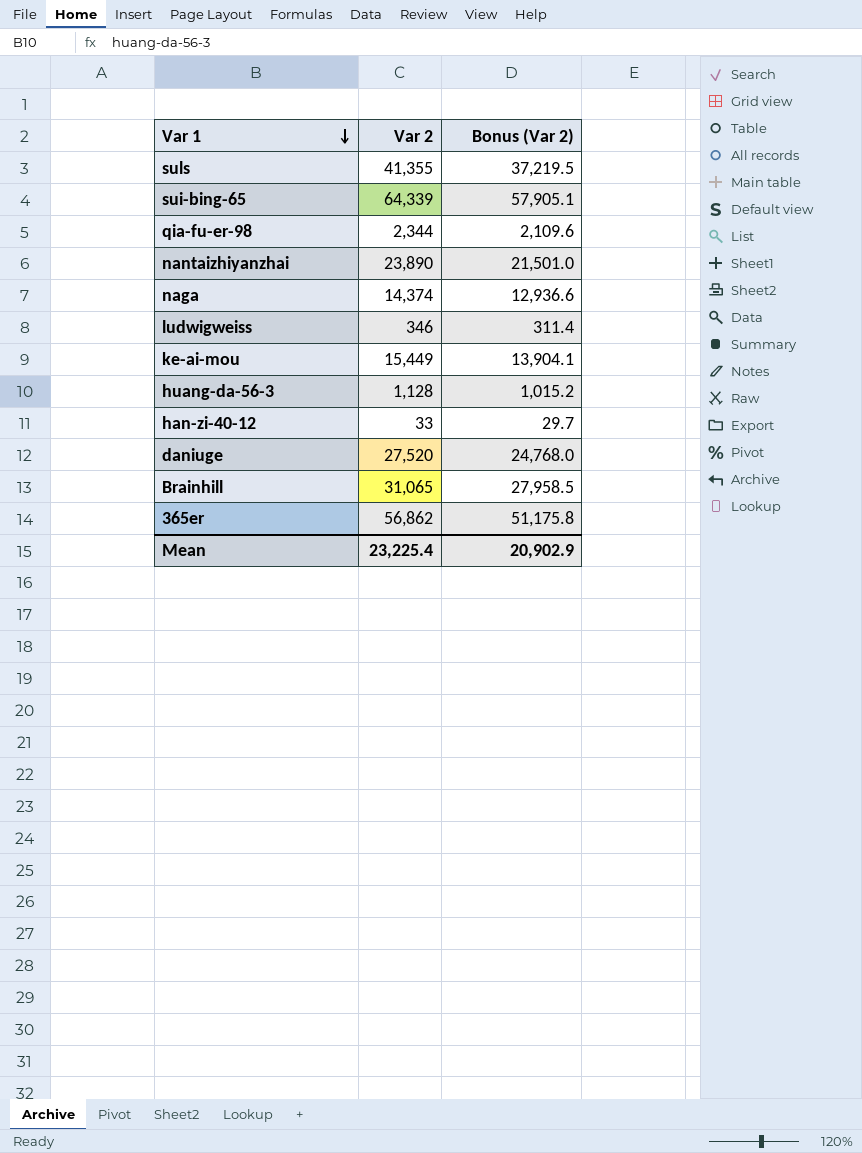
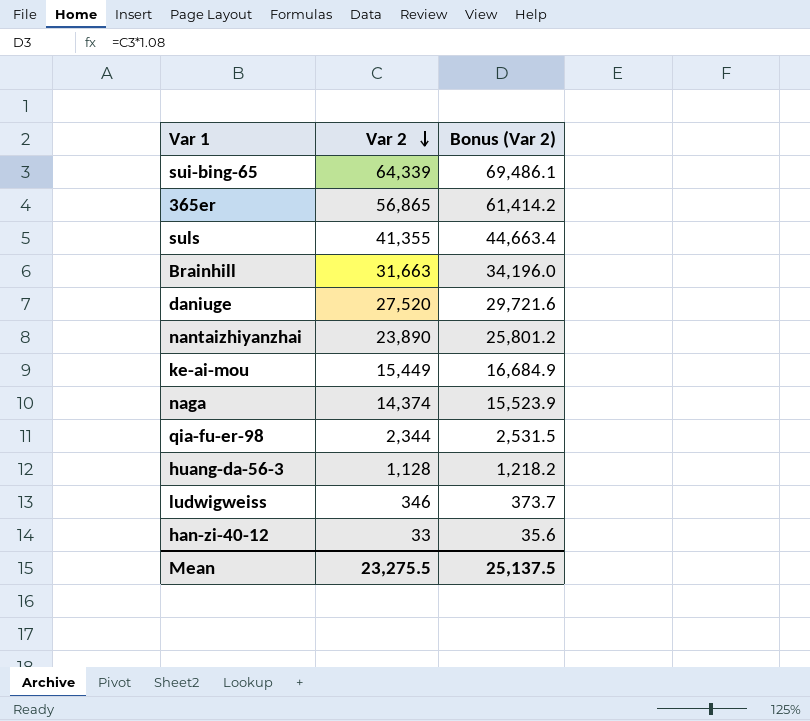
row order: Var 1 descending -> Var 2 descending
column Bonus (Var 2) | formula: [Var 2] * 0.9 -> [Var 2] * 1.08
365er | Var 2: 56,862 -> 56,865
Brainhill | Var 2: 31,065 -> 31,663
Mean | Var 2: 23,225.4 -> 23,275.5
Mean | Bonus (Var 2): 20,902.9 -> 25,137.5

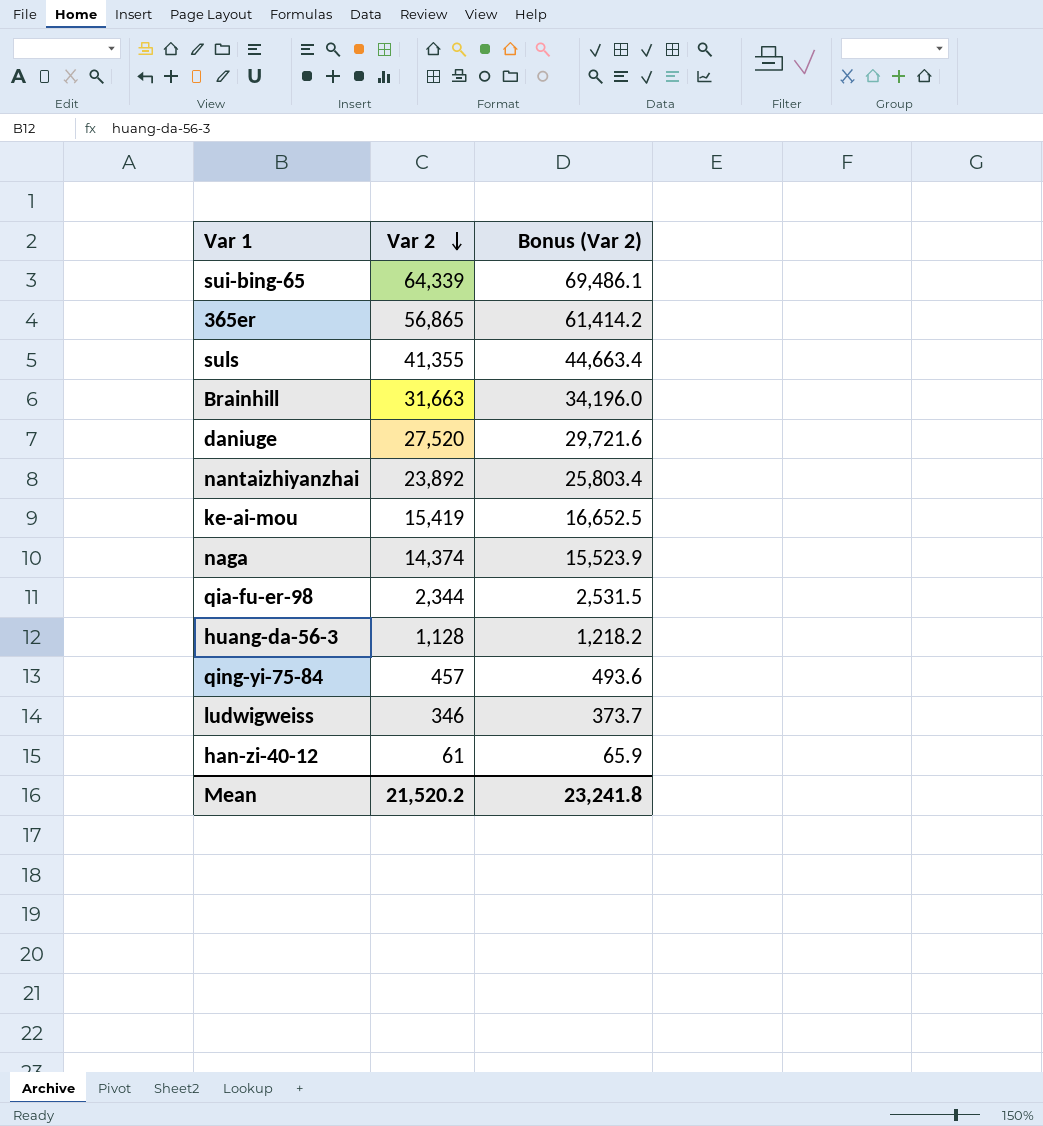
nantaizhiyanzhai | Var 2: 23,890 -> 23,892
nantaizhiyanzhai | Bonus (Var 2): 25,801.2 -> 25,803.4
ke-ai-mou | Var 2: 15,449 -> 15,419
ke-ai-mou | Bonus (Var 2): 16,684.9 -> 16,652.5
row qing-yi-75-84: none -> 457 | 493.6
han-zi-40-12 | Var 2: 33 -> 61
han-zi-40-12 | Bonus (Var 2): 35.6 -> 65.9
Mean | Var 2: 23,275.5 -> 21,520.2
Mean | Bonus (Var 2): 25,137.5 -> 23,241.8

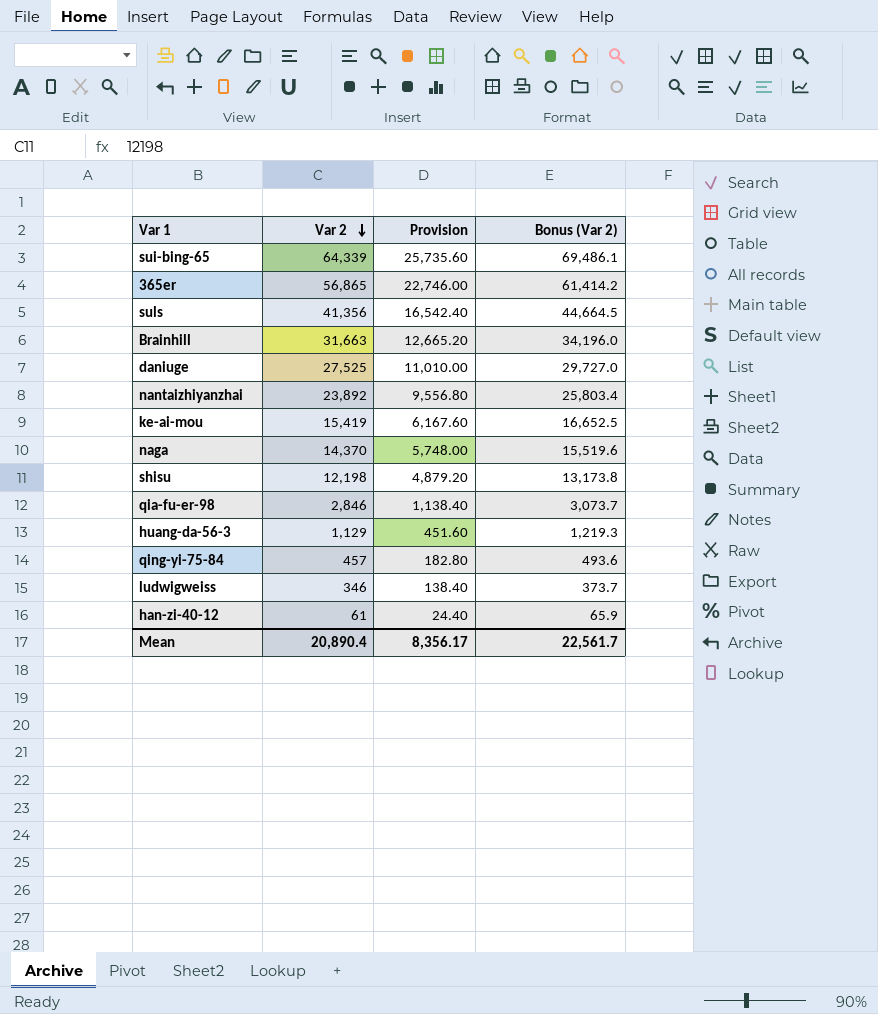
column Provision | formula: none -> [Var 2] * 0.4
suls | Var 2: 41,355 -> 41,356
suls | Bonus (Var 2): 44,663.4 -> 44,664.5
daniuge | Var 2: 27,520 -> 27,525
daniuge | Bonus (Var 2): 29,721.6 -> 29,727.0
naga | Var 2: 14,374 -> 14,370
naga | Bonus (Var 2): 15,523.9 -> 15,519.6
row shisu: none -> 12,198 | 4,879.20 | 13,173.8
qia-fu-er-98 | Var 2: 2,344 -> 2,846
qia-fu-er-98 | Bonus (Var 2): 2,531.5 -> 3,073.7
huang-da-56-3 | Var 2: 1,128 -> 1,129
huang-da-56-3 | Bonus (Var 2): 1,218.2 -> 1,219.3
Mean | Var 2: 21,520.2 -> 20,890.4
Mean | Bonus (Var 2): 23,241.8 -> 22,561.7

